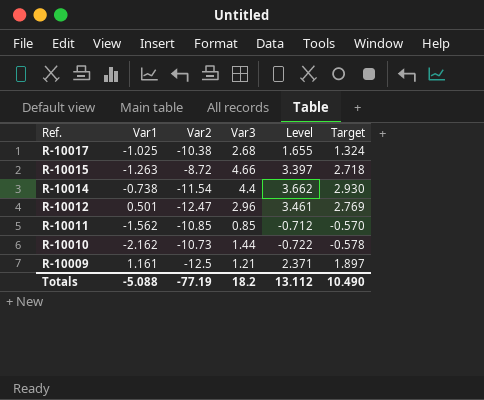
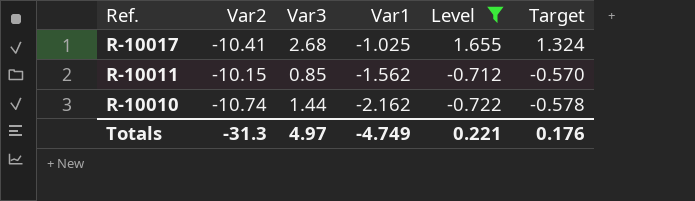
filter: none -> Level <= 1.655
column Var1 | position: 2 -> 4
R-10017 | Var2: -10.38 -> -10.41
R-10011 | Var2: -10.85 -> -10.15
R-10010 | Var2: -10.73 -> -10.74
Totals | Var2: -77.19 -> -31.3
Totals | Var3: 18.2 -> 4.97
Totals | Var1: -5.088 -> -4.749
Totals | Level: 13.112 -> 0.221
Totals | Target: 10.490 -> 0.176

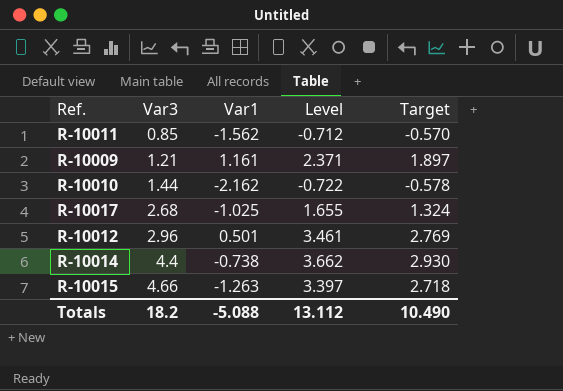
filter: Level <= 1.655 -> none
row order: Ref. descending -> Var3 ascending
column Var2 | position: 2 -> none
Totals | Var3: 4.97 -> 18.2
Totals | Var1: -4.749 -> -5.088
Totals | Level: 0.221 -> 13.112
Totals | Target: 0.176 -> 10.490

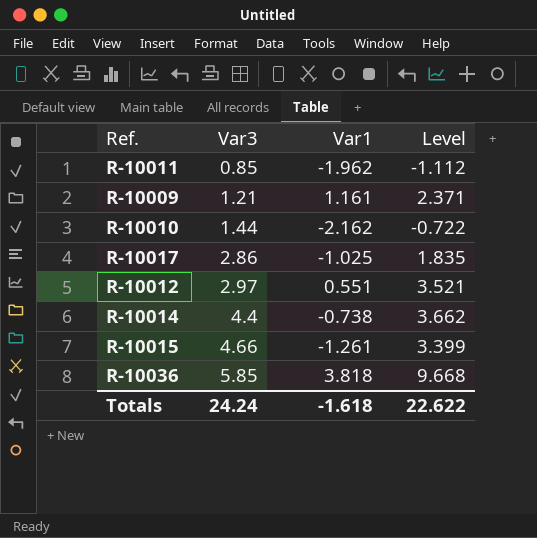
column Target | formula: [Level] * 0.8 -> none
R-10011 | Var1: -1.562 -> -1.962
R-10011 | Level: -0.712 -> -1.112
R-10017 | Var3: 2.68 -> 2.86
R-10017 | Level: 1.655 -> 1.835
R-10012 | Var3: 2.96 -> 2.97
R-10012 | Var1: 0.501 -> 0.551
R-10012 | Level: 3.461 -> 3.521
R-10015 | Var1: -1.263 -> -1.261
R-10015 | Level: 3.397 -> 3.399
row R-10036: none -> 5.85 | 3.818 | 9.668
Totals | Var3: 18.2 -> 24.24
Totals | Var1: -5.088 -> -1.618
Totals | Level: 13.112 -> 22.622

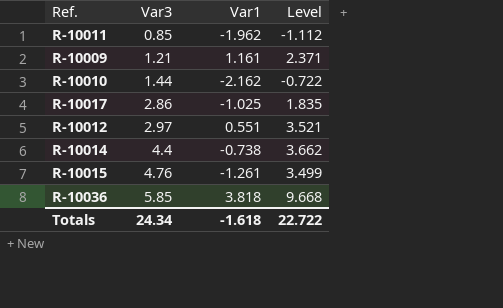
R-10015 | Var3: 4.66 -> 4.76
R-10015 | Level: 3.399 -> 3.499
Totals | Var3: 24.24 -> 24.34
Totals | Level: 22.622 -> 22.722

